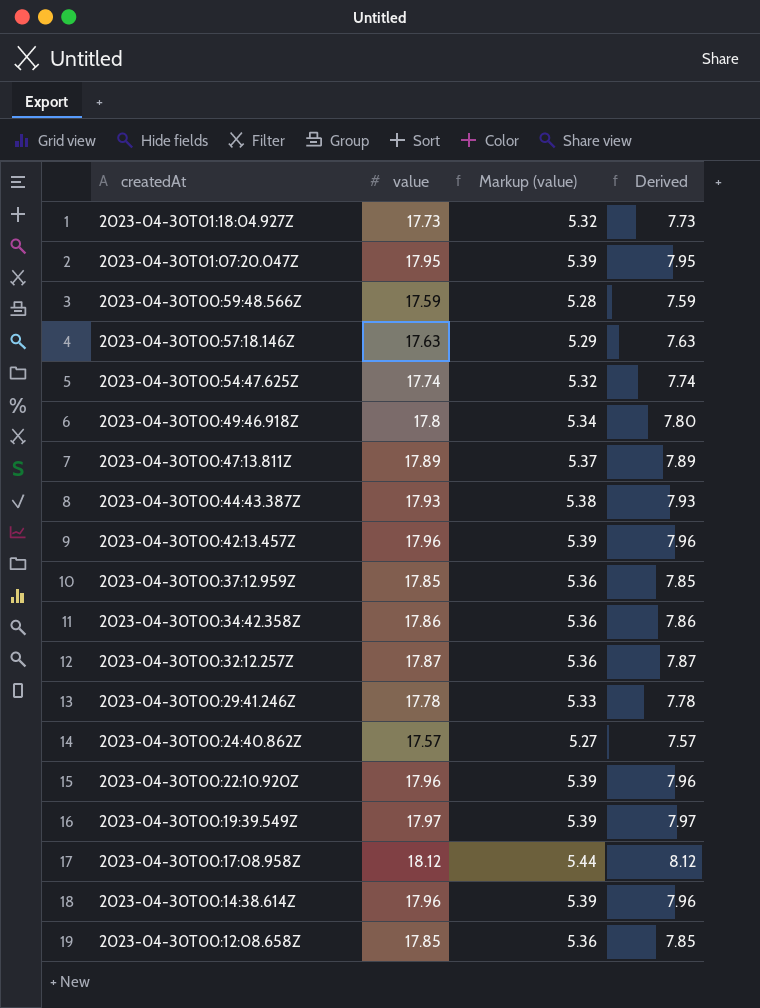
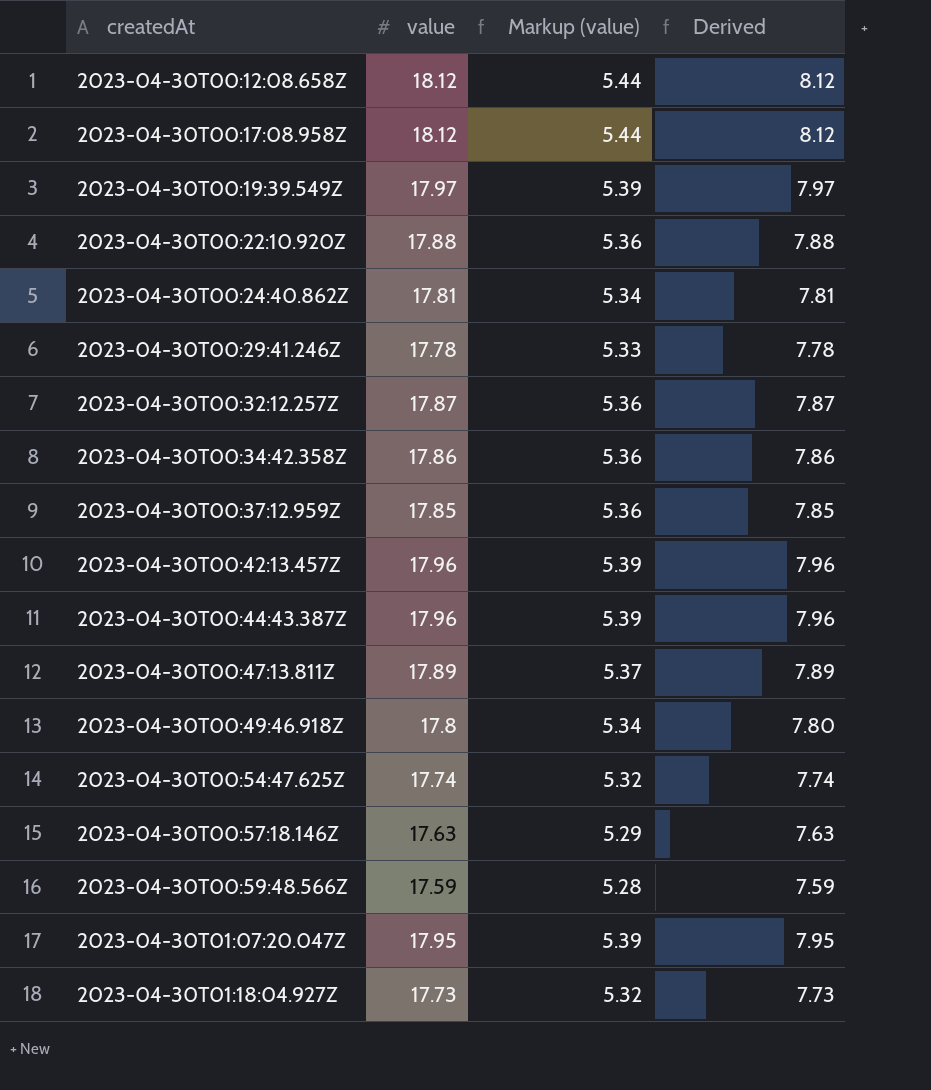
row order: createdAt descending -> createdAt ascending
row 2023-04-30T00:14:38.614Z: 17.96 | 5.39 | 7.96 -> none
2023-04-30T00:12:08.658Z | value: 17.85 -> 18.12
2023-04-30T00:12:08.658Z | Markup (value): 5.36 -> 5.44
2023-04-30T00:12:08.658Z | Derived: 7.85 -> 8.12
2023-04-30T00:22:10.920Z | value: 17.96 -> 17.88
2023-04-30T00:22:10.920Z | Markup (value): 5.39 -> 5.36
2023-04-30T00:22:10.920Z | Derived: 7.96 -> 7.88
2023-04-30T00:24:40.862Z | value: 17.57 -> 17.81
2023-04-30T00:24:40.862Z | Markup (value): 5.27 -> 5.34
2023-04-30T00:24:40.862Z | Derived: 7.57 -> 7.81
2023-04-30T00:44:43.387Z | value: 17.93 -> 17.96
2023-04-30T00:44:43.387Z | Markup (value): 5.38 -> 5.39
2023-04-30T00:44:43.387Z | Derived: 7.93 -> 7.96

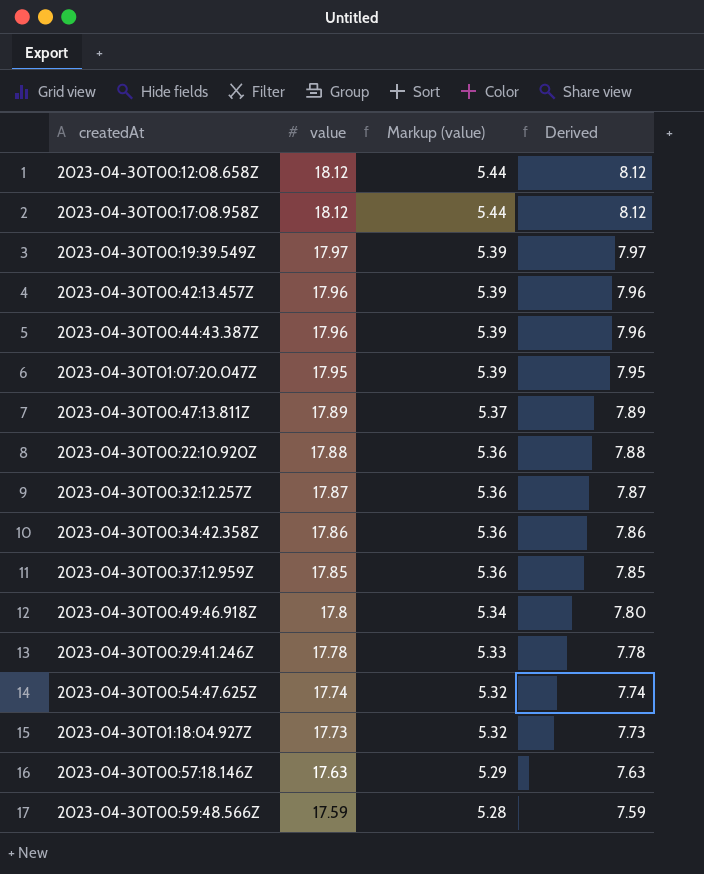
row order: createdAt ascending -> value descending
row 2023-04-30T00:24:40.862Z: 17.81 | 5.34 | 7.81 -> none

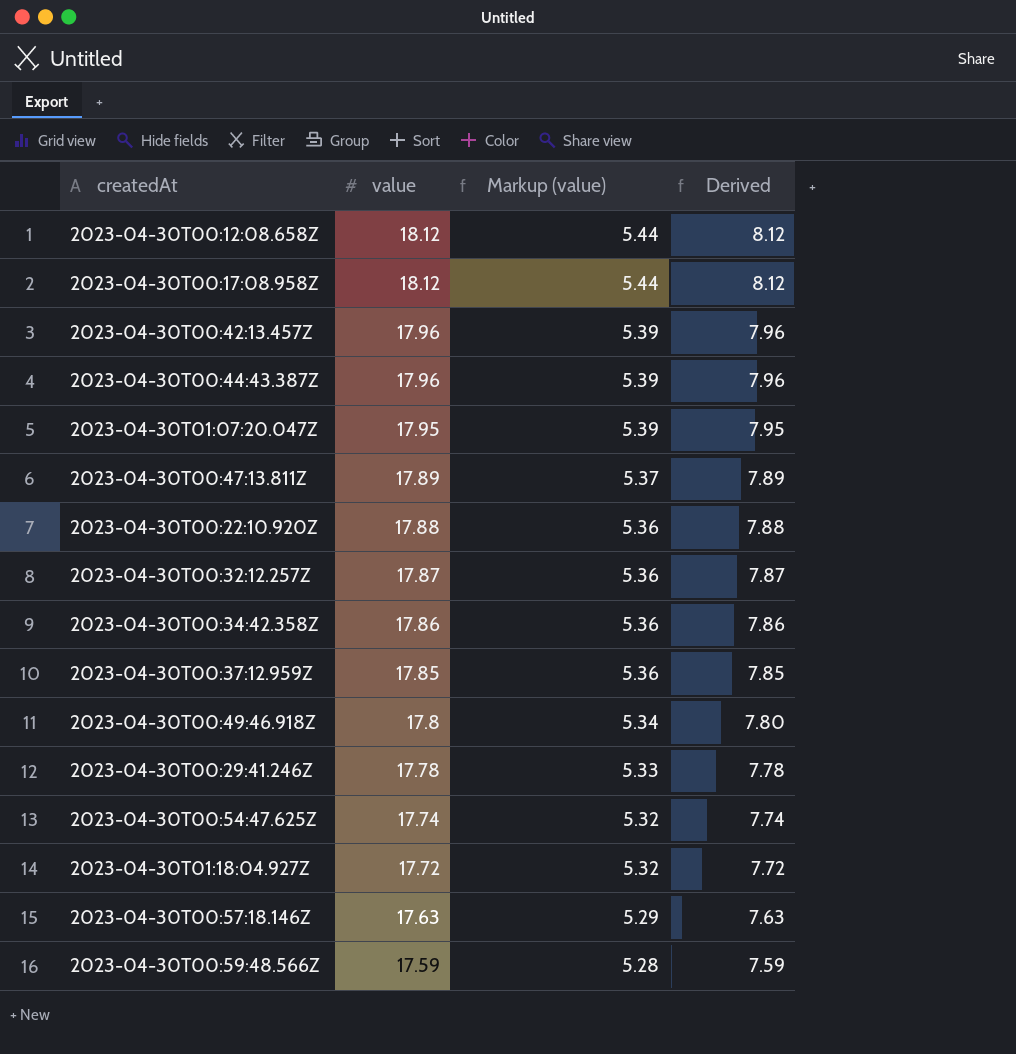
row 2023-04-30T00:19:39.549Z: 17.97 | 5.39 | 7.97 -> none
2023-04-30T01:18:04.927Z | value: 17.73 -> 17.72
2023-04-30T01:18:04.927Z | Derived: 7.73 -> 7.72

